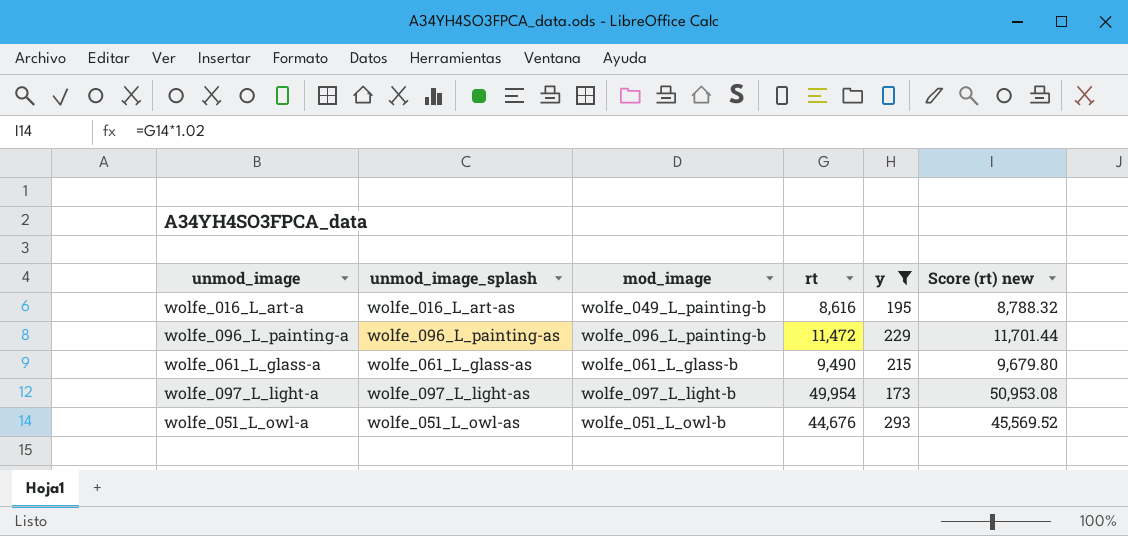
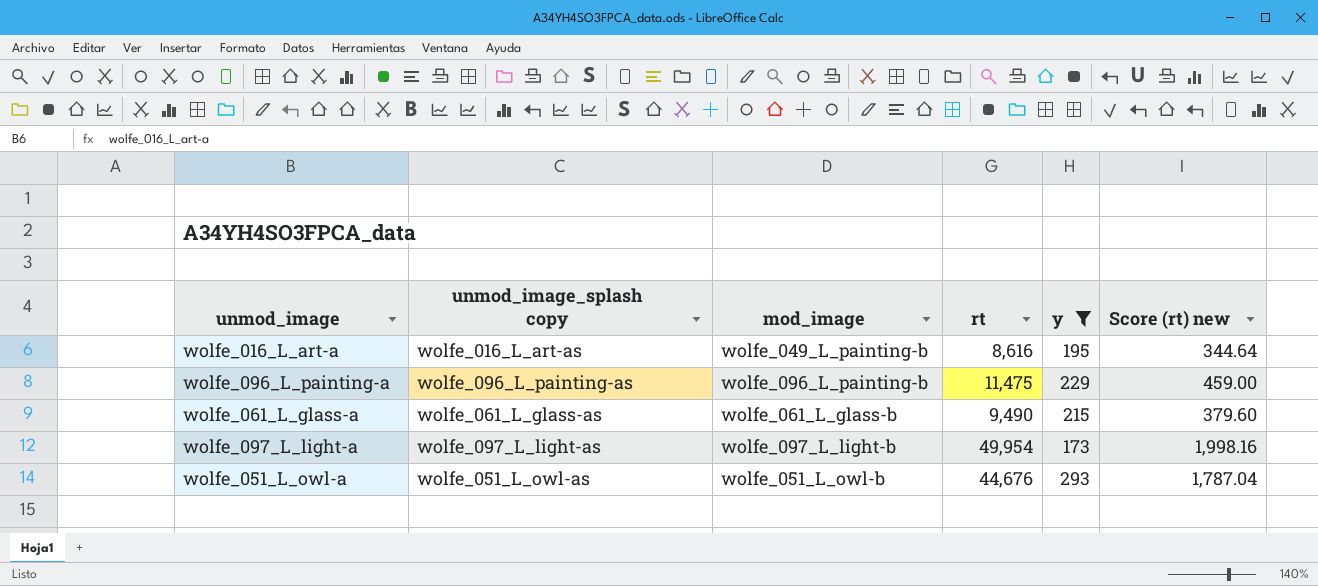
column name: unmod_image_splash -> unmod_image_splash copy
column Score (rt) new | formula: [rt] * 1.02 -> [rt] * 0.04
wolfe_096_L_painting-a | rt: 11,472 -> 11,475

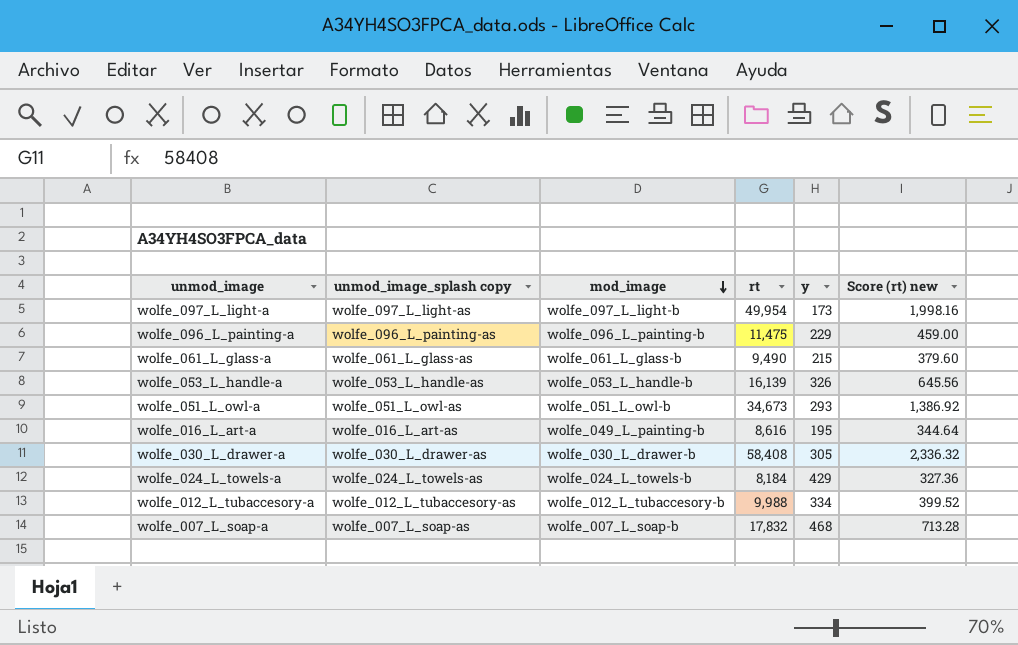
filter: y <= 293 -> none
row order: none -> mod_image descending
wolfe_051_L_owl-a | rt: 44,676 -> 34,673
wolfe_051_L_owl-a | Score (rt) new: 1,787.04 -> 1,386.92

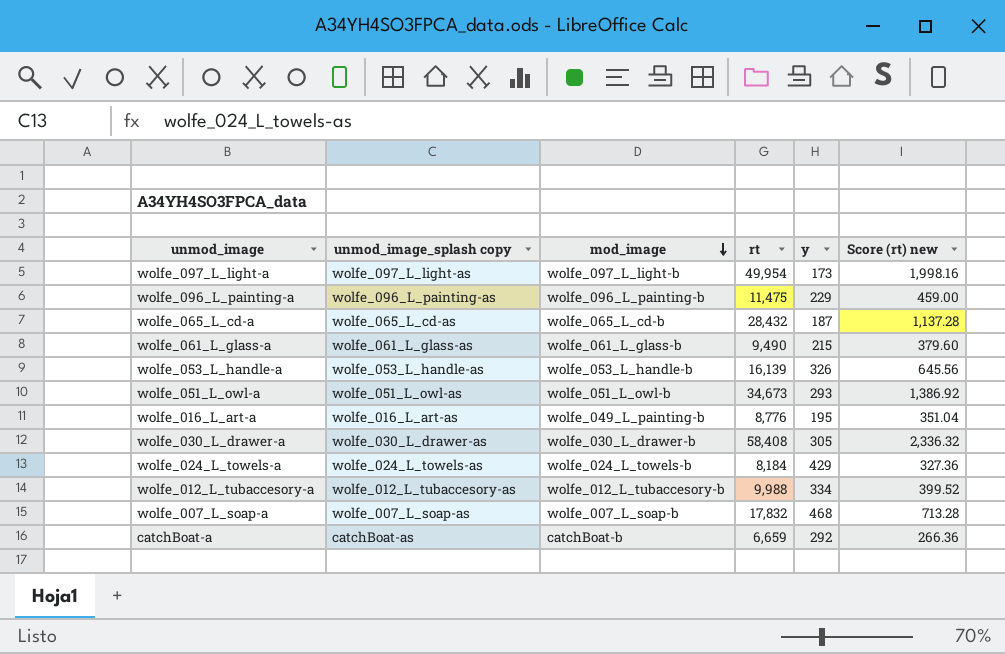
row wolfe_065_L_cd-a: none -> wolfe_065_L_cd-as | wolfe_065_L_cd-b | 28,432 | 187 | 1,137.28
wolfe_016_L_art-a | rt: 8,616 -> 8,776
wolfe_016_L_art-a | Score (rt) new: 344.64 -> 351.04
row catchBoat-a: none -> catchBoat-as | catchBoat-b | 6,659 | 292 | 266.36

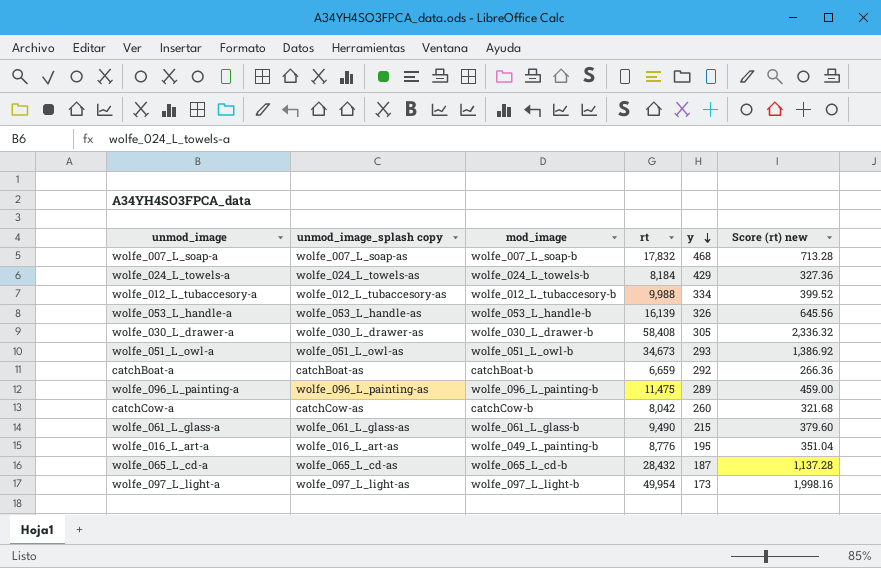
row order: mod_image descending -> y descending
wolfe_096_L_painting-a | y: 229 -> 289
row catchCow-a: none -> catchCow-as | catchCow-b | 8,042 | 260 | 321.68

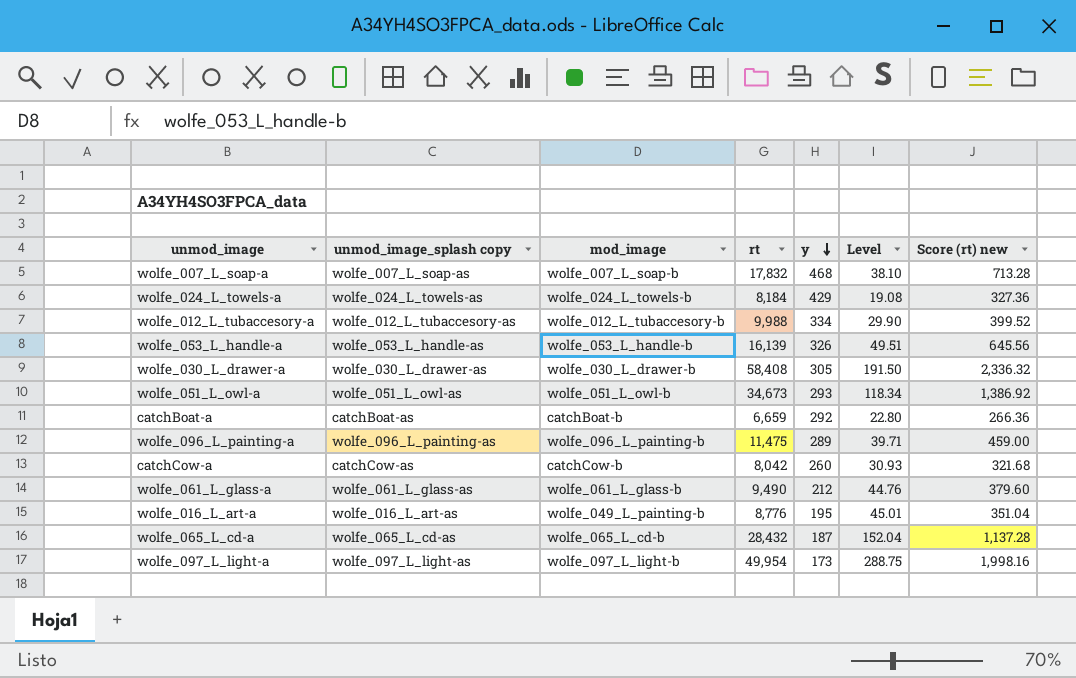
column Level | formula: none -> [rt] / [y]
wolfe_061_L_glass-a | y: 215 -> 212

